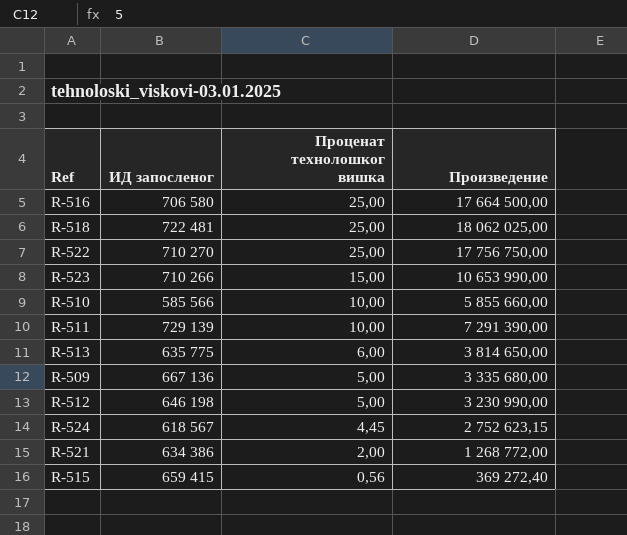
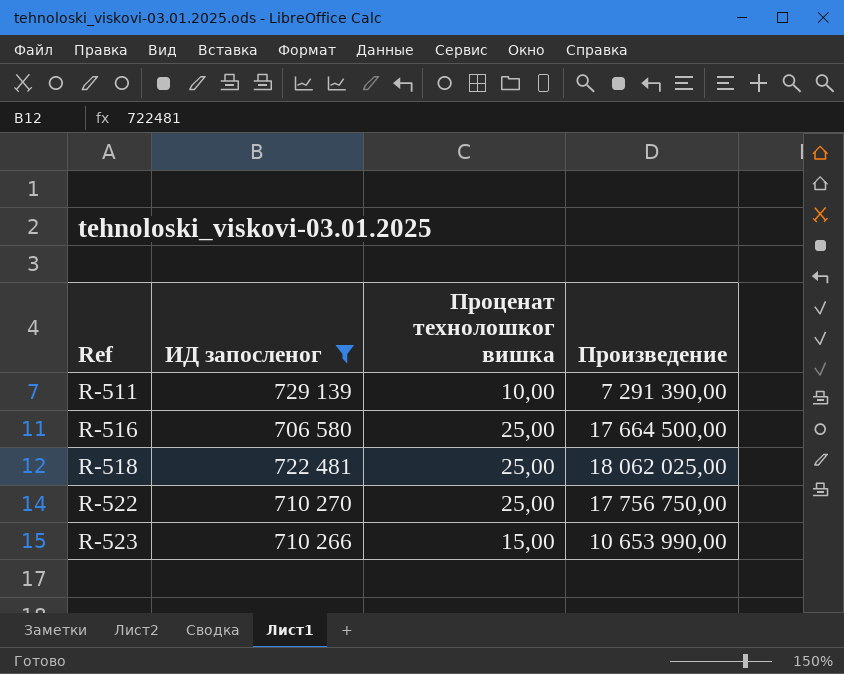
filter: none -> ИД запосленог >= 706 580
row order: Проценат технолошког вишка descending -> Ref ascending

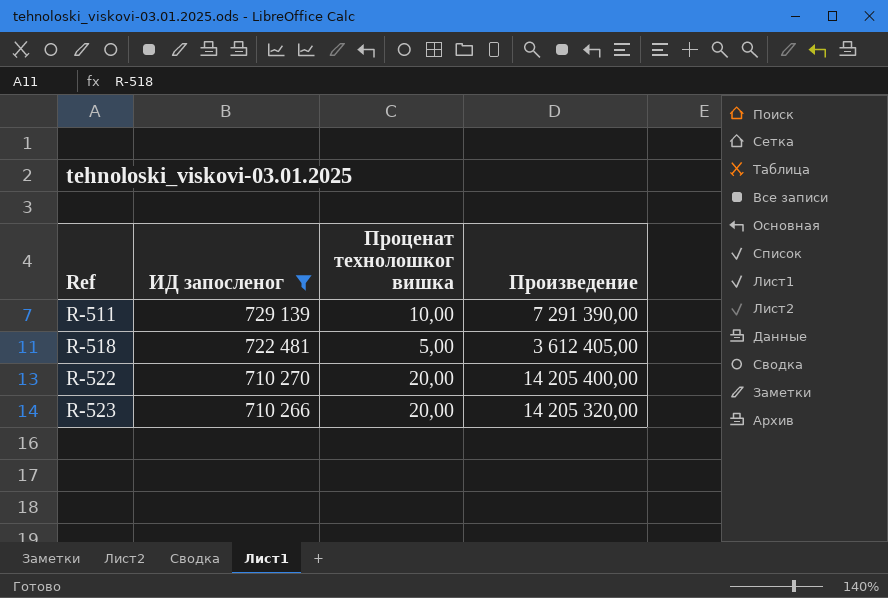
row R-516: 706 580 | 25,00 | 17 664 500,00 -> none
R-518 | Проценат технолошког вишка: 25,00 -> 5,00
R-518 | Произведение: 18 062 025,00 -> 3 612 405,00
R-522 | Проценат технолошког вишка: 25,00 -> 20,00
R-522 | Произведение: 17 756 750,00 -> 14 205 400,00
R-523 | Проценат технолошког вишка: 15,00 -> 20,00
R-523 | Произведение: 10 653 990,00 -> 14 205 320,00

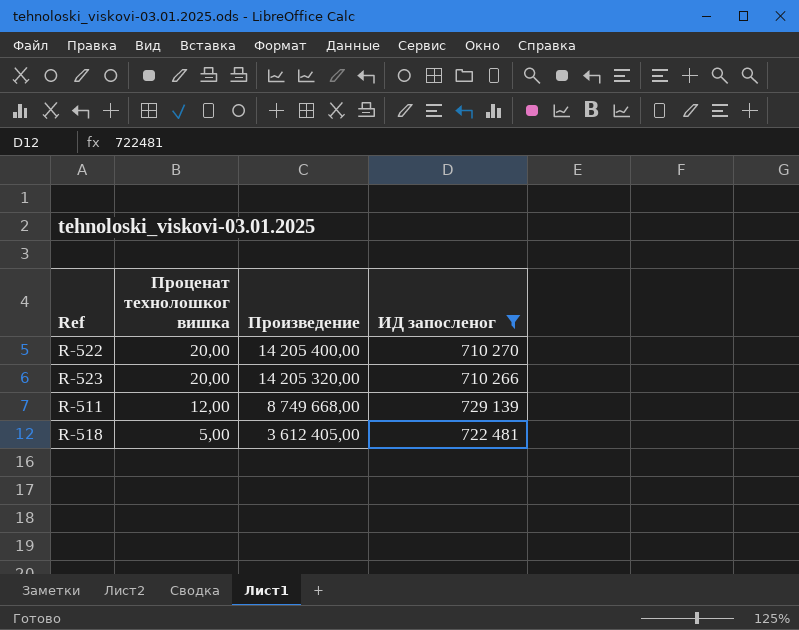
row order: Ref ascending -> Проценат технолошког вишка descending
column ИД запосленог | position: 2 -> 4
R-511 | Проценат технолошког вишка: 10,00 -> 12,00
R-511 | Произведение: 7 291 390,00 -> 8 749 668,00

